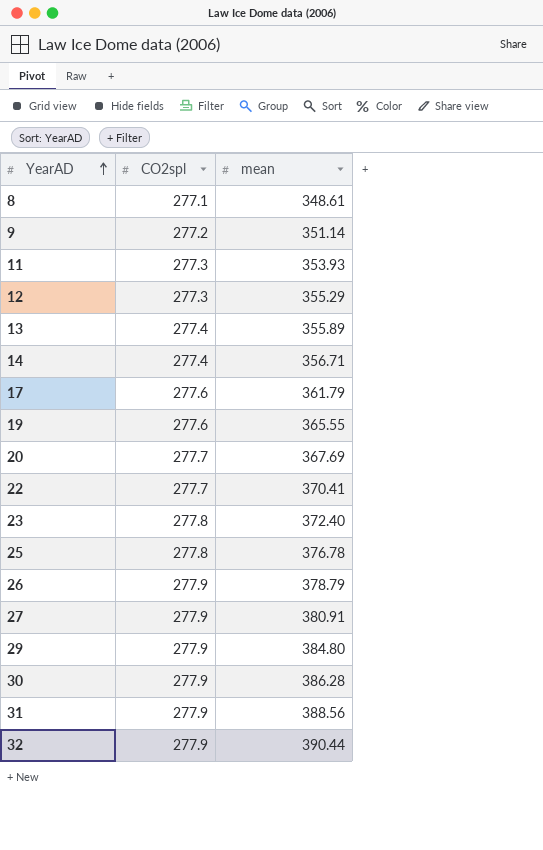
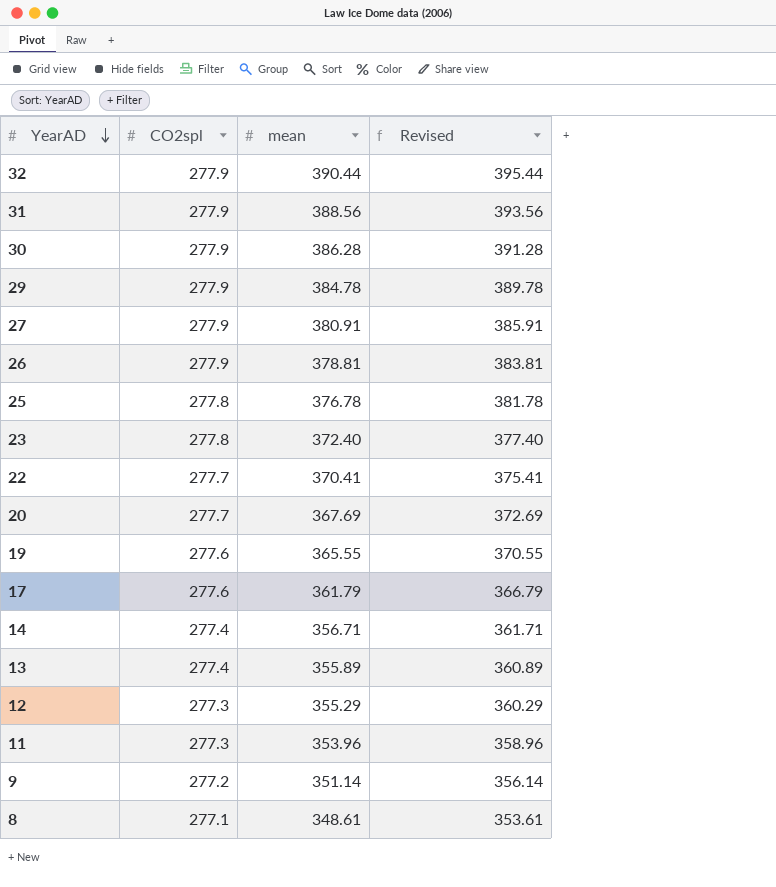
row order: YearAD ascending -> YearAD descending
column Revised | formula: none -> [mean] + 5
29 | mean: 384.80 -> 384.78
26 | mean: 378.79 -> 378.81
11 | mean: 353.93 -> 353.96

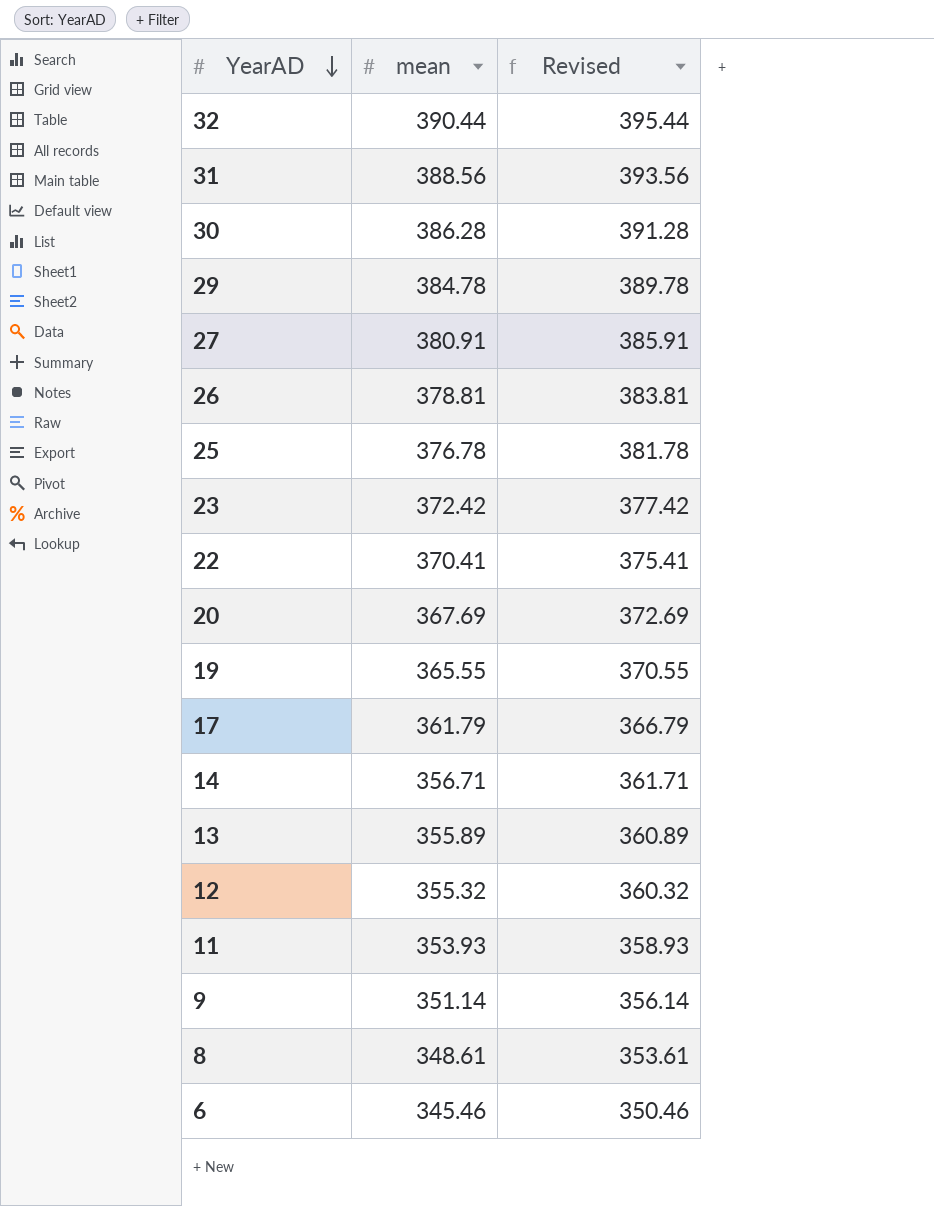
column CO2spl | position: 2 -> none
23 | mean: 372.40 -> 372.42
23 | Revised: 377.40 -> 377.42
12 | mean: 355.29 -> 355.32
12 | Revised: 360.29 -> 360.32
11 | mean: 353.96 -> 353.93
11 | Revised: 358.96 -> 358.93
row 6: none -> 345.46 | 350.46

